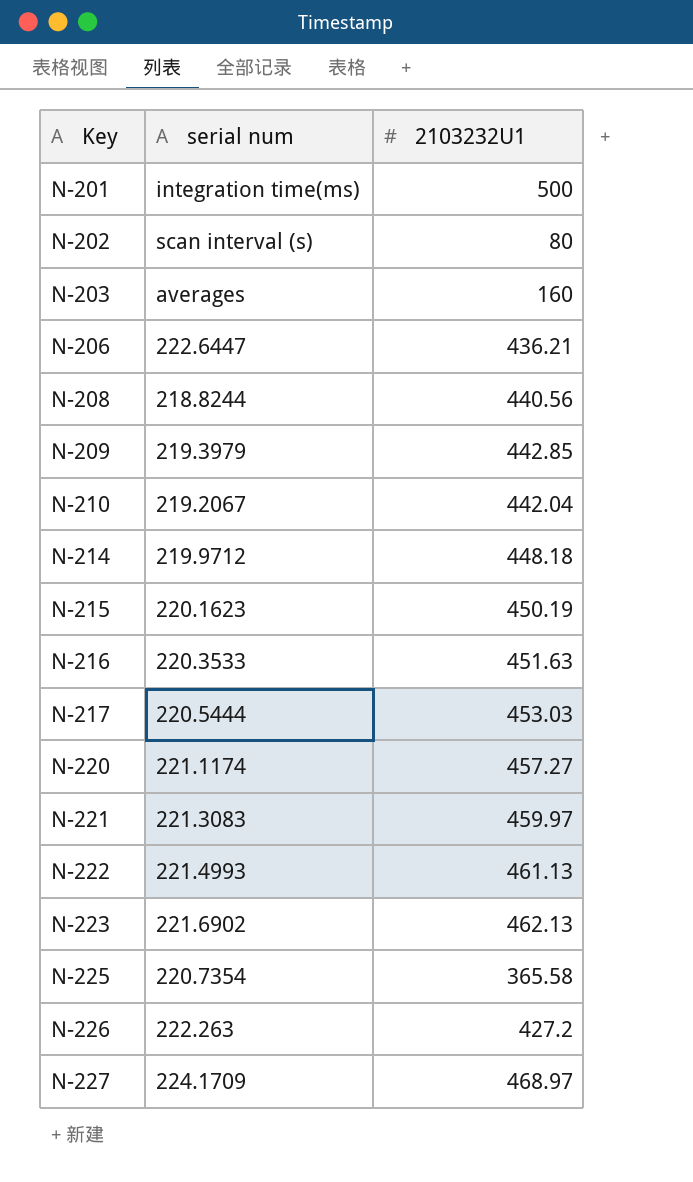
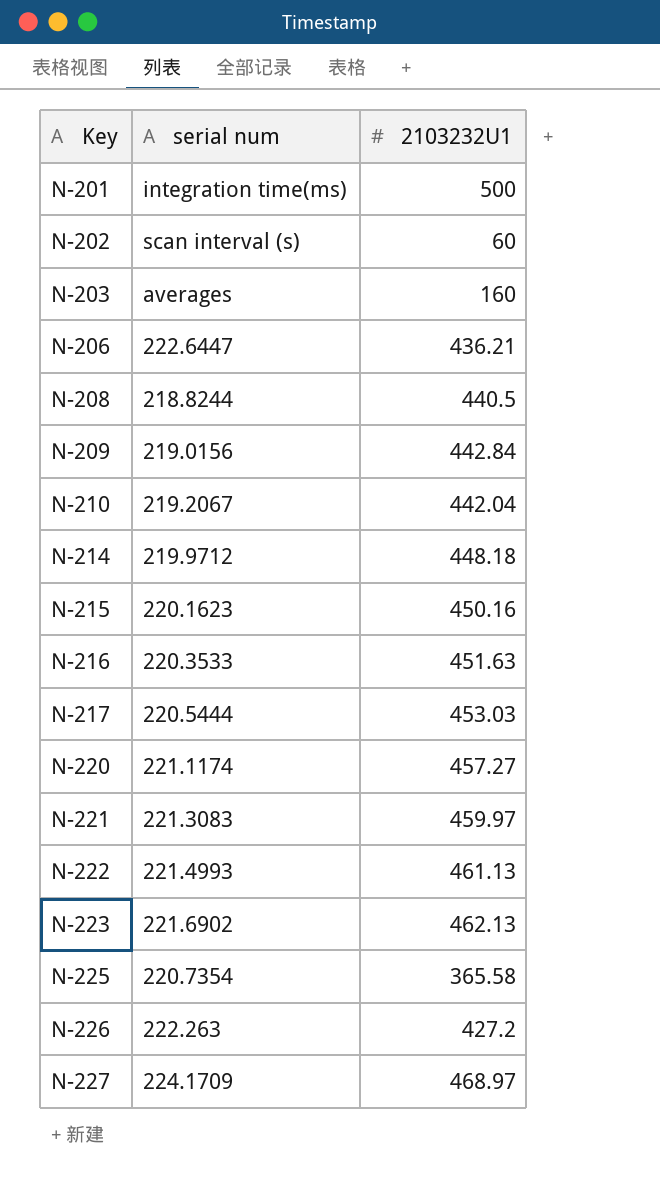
N-202 | 2103232U1: 80 -> 60
N-208 | 2103232U1: 440.56 -> 440.5
N-209 | serial num: 219.3979 -> 219.0156
N-209 | 2103232U1: 442.85 -> 442.84
N-215 | 2103232U1: 450.19 -> 450.16

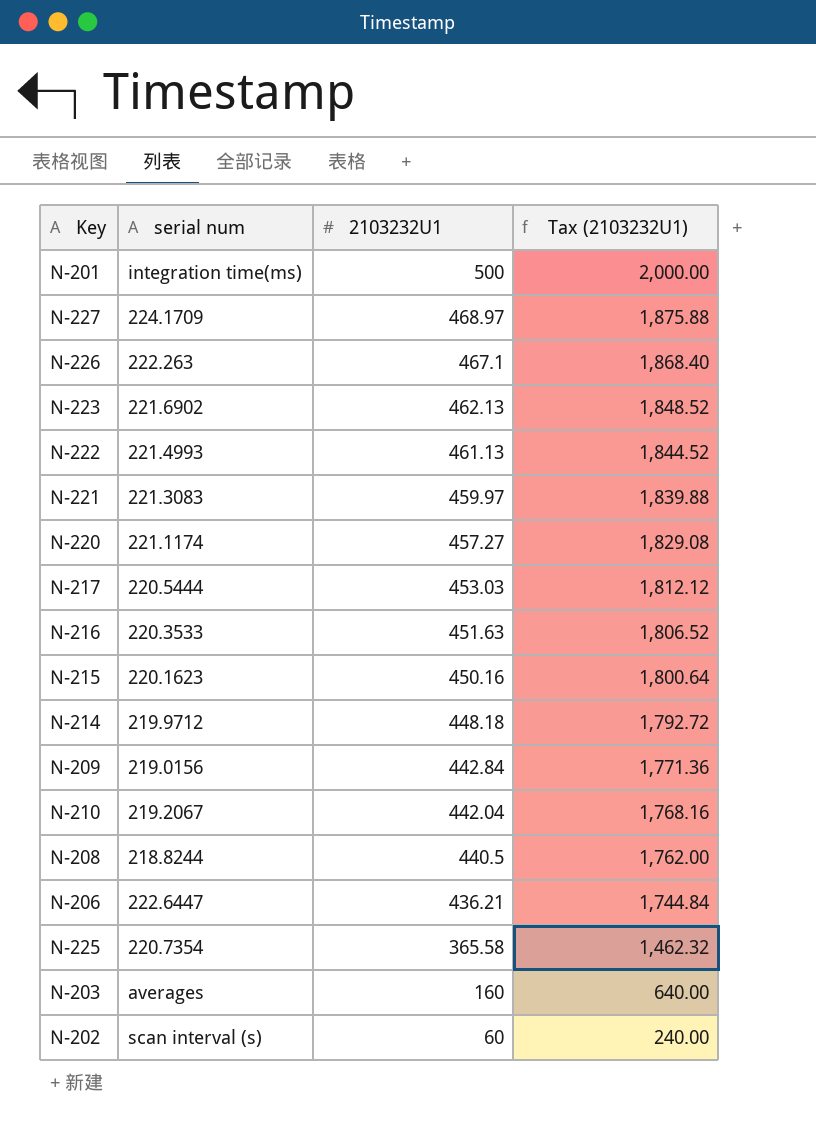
row order: Key ascending -> 2103232U1 descending
column Tax (2103232U1) | formula: none -> [2103232U1] * 4
N-226 | 2103232U1: 427.2 -> 467.1

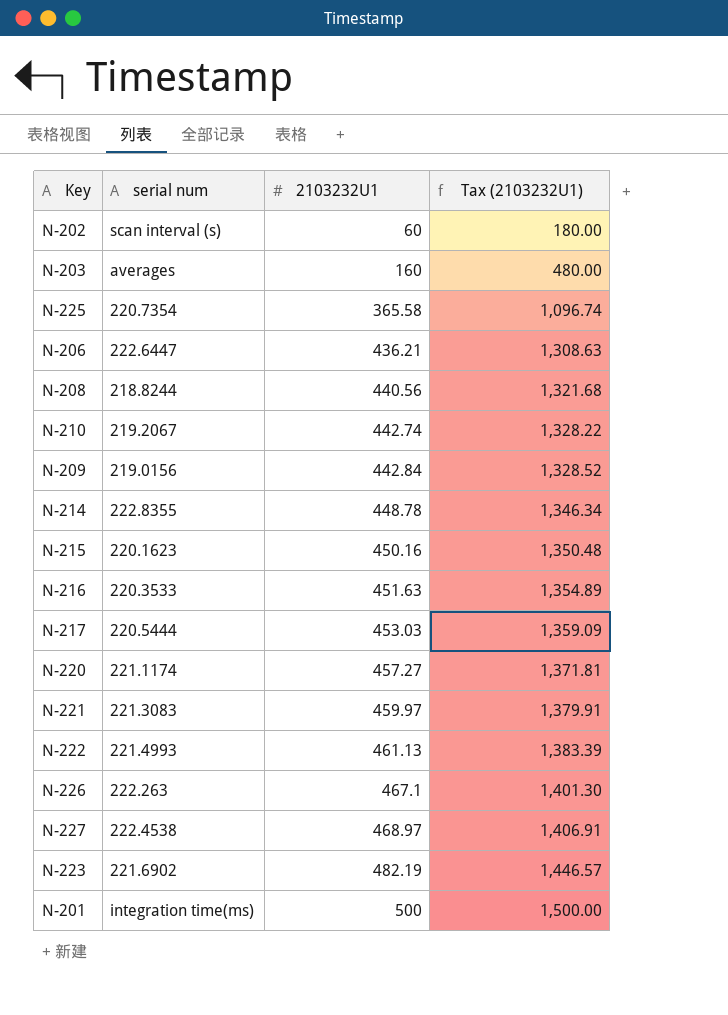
row order: 2103232U1 descending -> 2103232U1 ascending
column Tax (2103232U1) | formula: [2103232U1] * 4 -> [2103232U1] * 3
N-208 | 2103232U1: 440.5 -> 440.56
N-210 | 2103232U1: 442.04 -> 442.74
N-214 | serial num: 219.9712 -> 222.8355
N-214 | 2103232U1: 448.18 -> 448.78
N-227 | serial num: 224.1709 -> 222.4538
N-223 | 2103232U1: 462.13 -> 482.19

